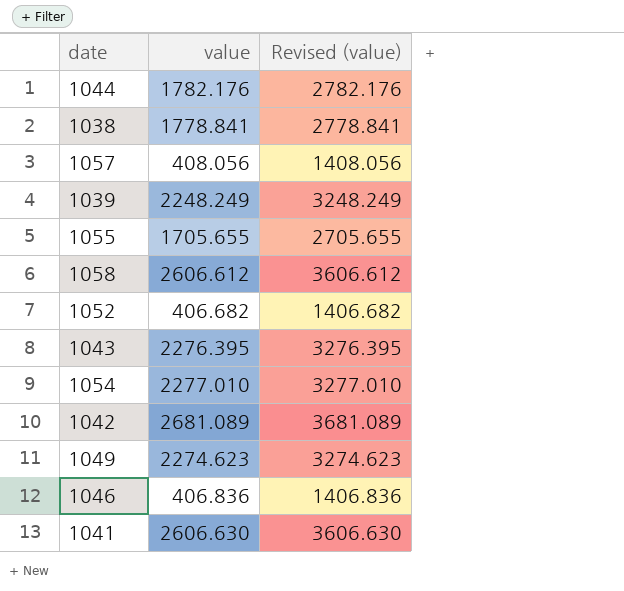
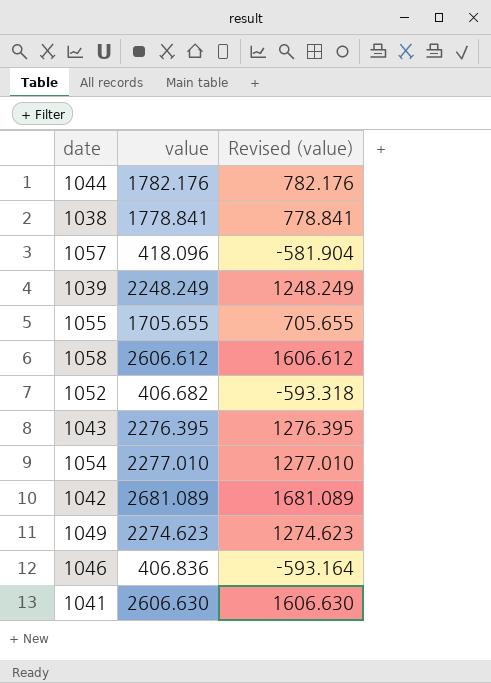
column Revised (value) | formula: [value] + 1000 -> [value] - 1000
1057 | value: 408.056 -> 418.096

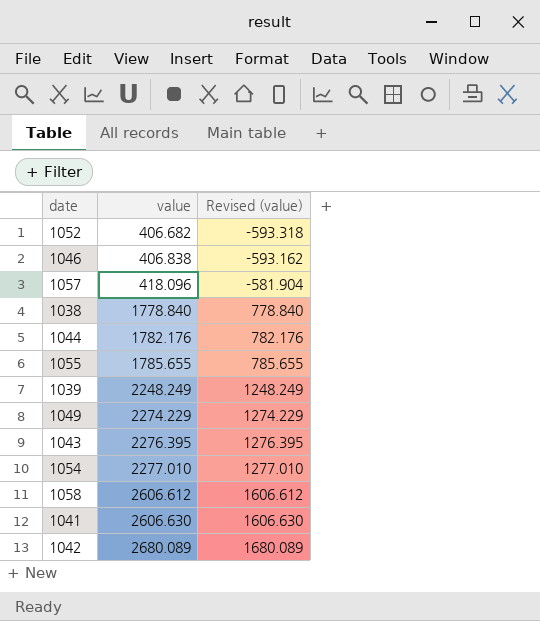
row order: none -> value ascending
1046 | value: 406.836 -> 406.838
1046 | Revised (value): -593.164 -> -593.162
1038 | value: 1778.841 -> 1778.840
1038 | Revised (value): 778.841 -> 778.840
1055 | value: 1705.655 -> 1785.655
1055 | Revised (value): 705.655 -> 785.655
1049 | value: 2274.623 -> 2274.229
1049 | Revised (value): 1274.623 -> 1274.229
1042 | value: 2681.089 -> 2680.089
1042 | Revised (value): 1681.089 -> 1680.089

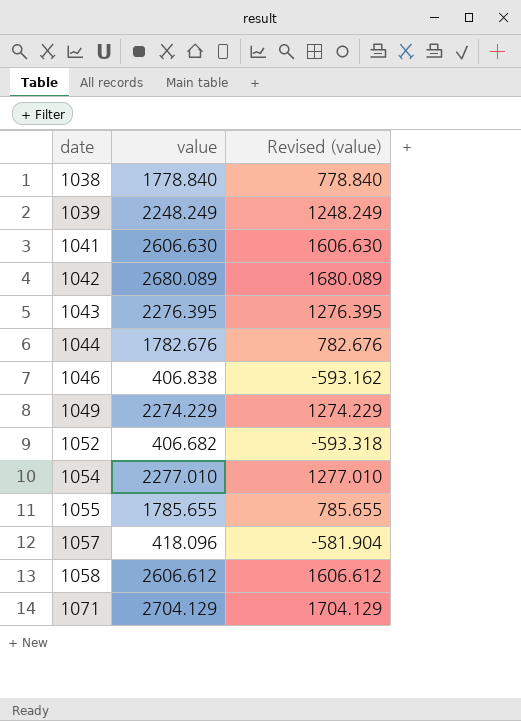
row order: value ascending -> date ascending
1044 | value: 1782.176 -> 1782.676
1044 | Revised (value): 782.176 -> 782.676
row 1071: none -> 2704.129 | 1704.129

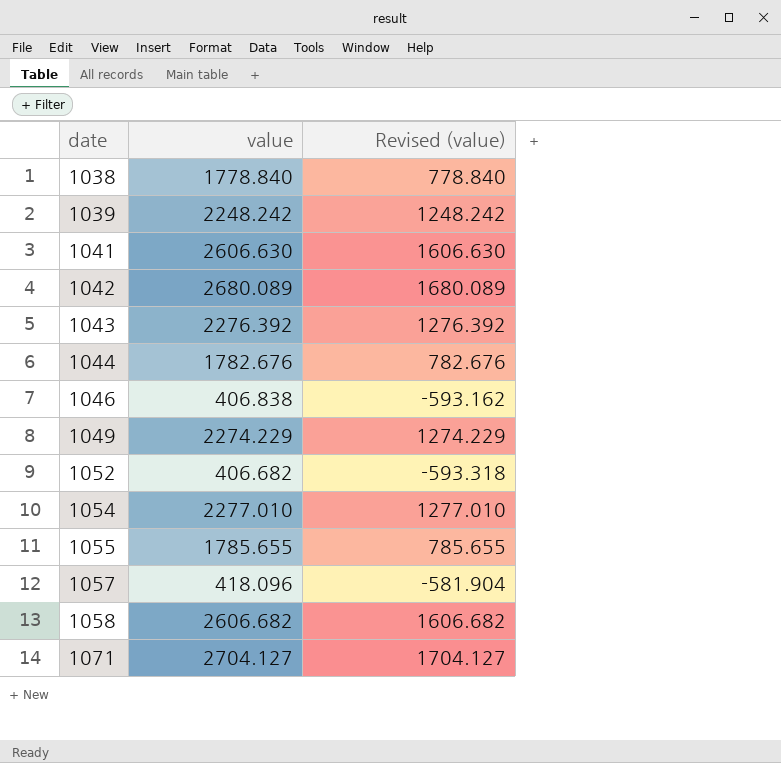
1039 | value: 2248.249 -> 2248.242
1039 | Revised (value): 1248.249 -> 1248.242
1043 | value: 2276.395 -> 2276.392
1043 | Revised (value): 1276.395 -> 1276.392
1058 | value: 2606.612 -> 2606.682
1058 | Revised (value): 1606.612 -> 1606.682
1071 | value: 2704.129 -> 2704.127
1071 | Revised (value): 1704.129 -> 1704.127

